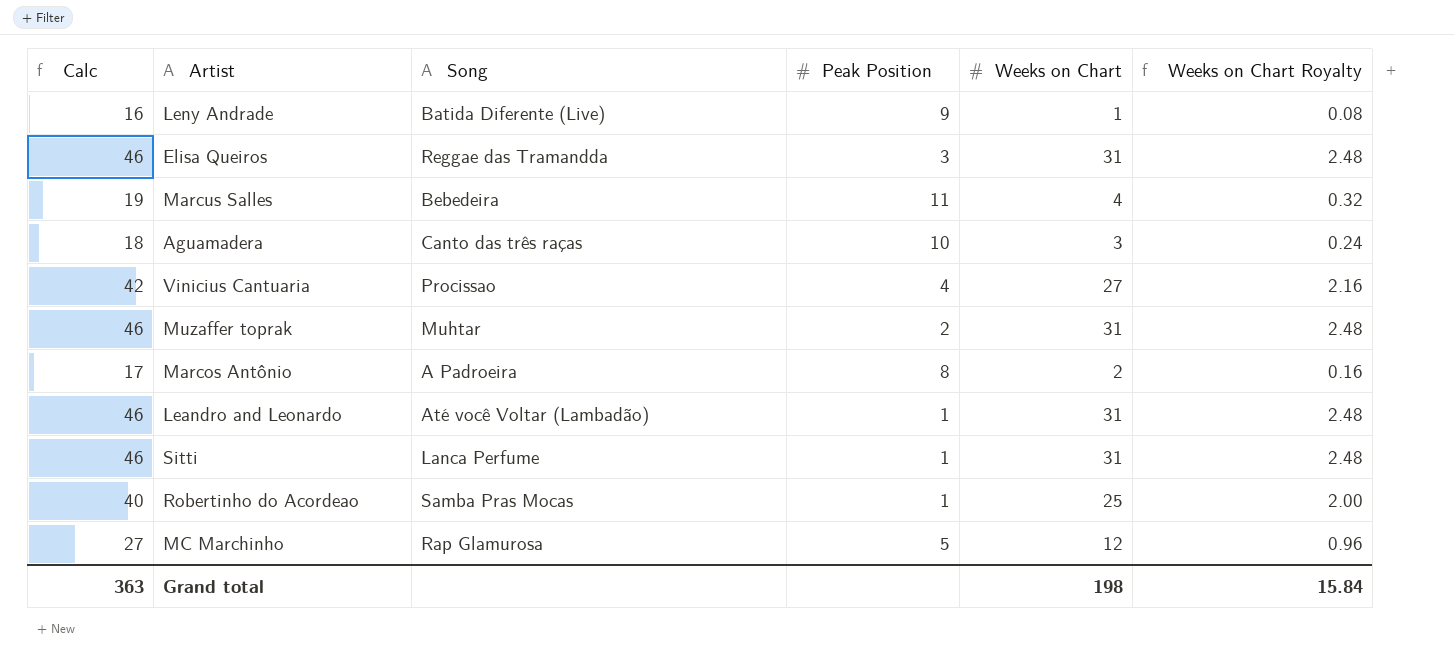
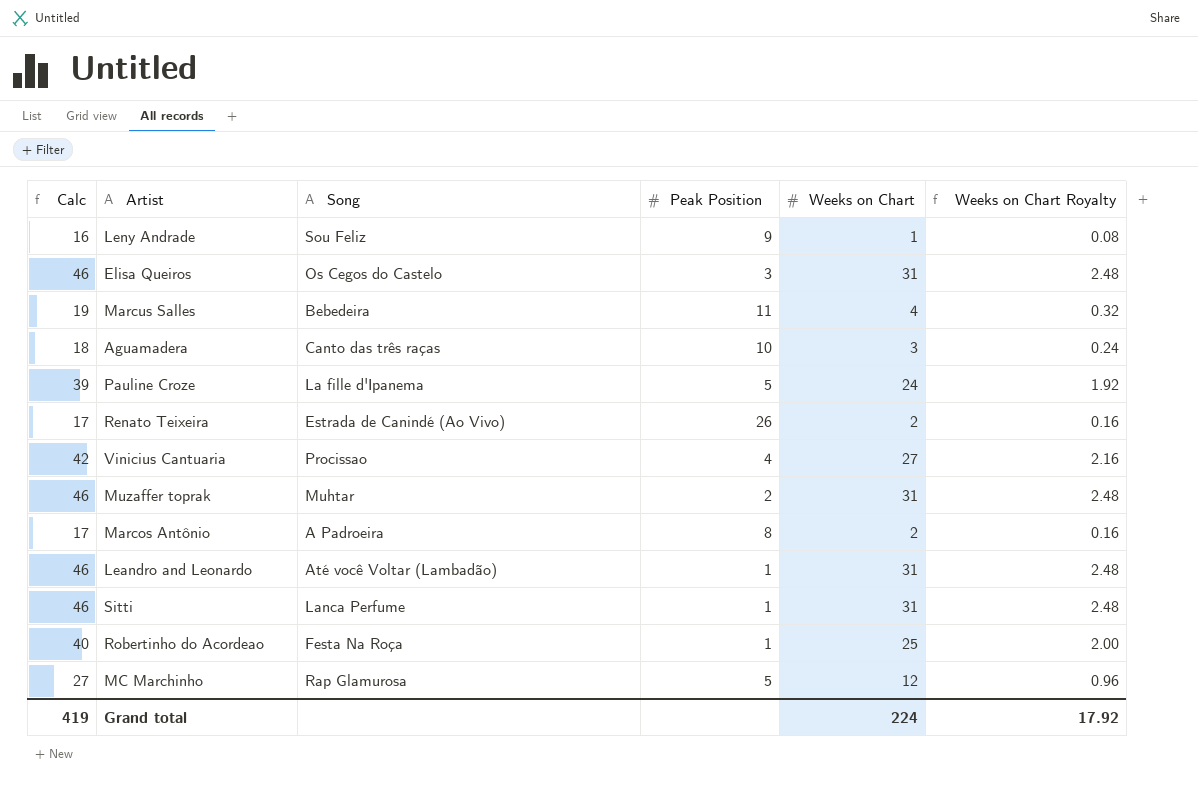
Leny Andrade | Song: Batida Diferente (Live) -> Sou Feliz
Elisa Queiros | Song: Reggae das Tramandda -> Os Cegos do Castelo
row Pauline Croze: none -> 39 | La fille d'Ipanema | 5 | 24 | 1.92
row Renato Teixeira: none -> 17 | Estrada de Canindé (Ao Vivo) | 26 | 2 | 0.16
Robertinho do Acordeao | Song: Samba Pras Mocas -> Festa Na Roça
Grand total | Calc: 363 -> 419
Grand total | Weeks on Chart: 198 -> 224
Grand total | Weeks on Chart Royalty: 15.84 -> 17.92

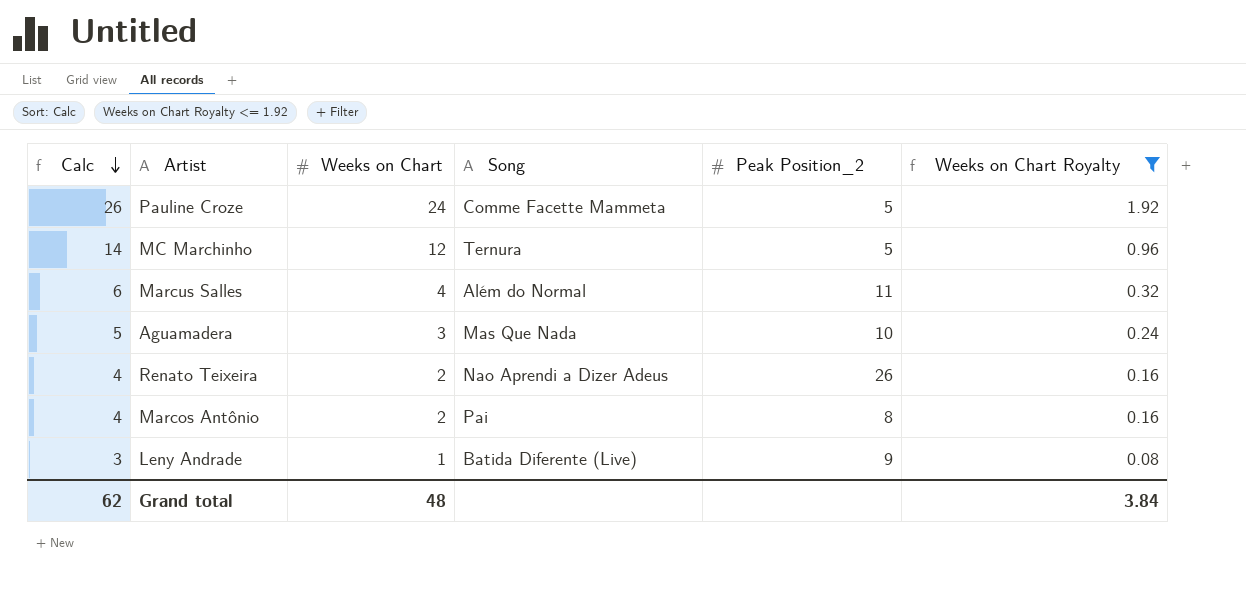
filter: none -> Weeks on Chart Royalty <= 1.92
row order: none -> Calc descending
column Calc | formula: [Weeks on Chart] + 15 -> [Weeks on Chart] + 2
column Weeks on Chart | position: 5 -> 3
column name: Peak Position -> Peak Position_2
Pauline Croze | Song: La fille d'Ipanema -> Comme Facette Mammeta
MC Marchinho | Song: Rap Glamurosa -> Ternura
Marcus Salles | Song: Bebedeira -> Além do Normal
Aguamadera | Song: Canto das três raças -> Mas Que Nada
Renato Teixeira | Song: Estrada de Canindé (Ao Vivo) -> Nao Aprendi a Dizer Adeus
Marcos Antônio | Song: A Padroeira -> Pai
Leny Andrade | Song: Sou Feliz -> Batida Diferente (Live)
Grand total | Calc: 419 -> 62
Grand total | Weeks on Chart: 224 -> 48
Grand total | Weeks on Chart Royalty: 17.92 -> 3.84

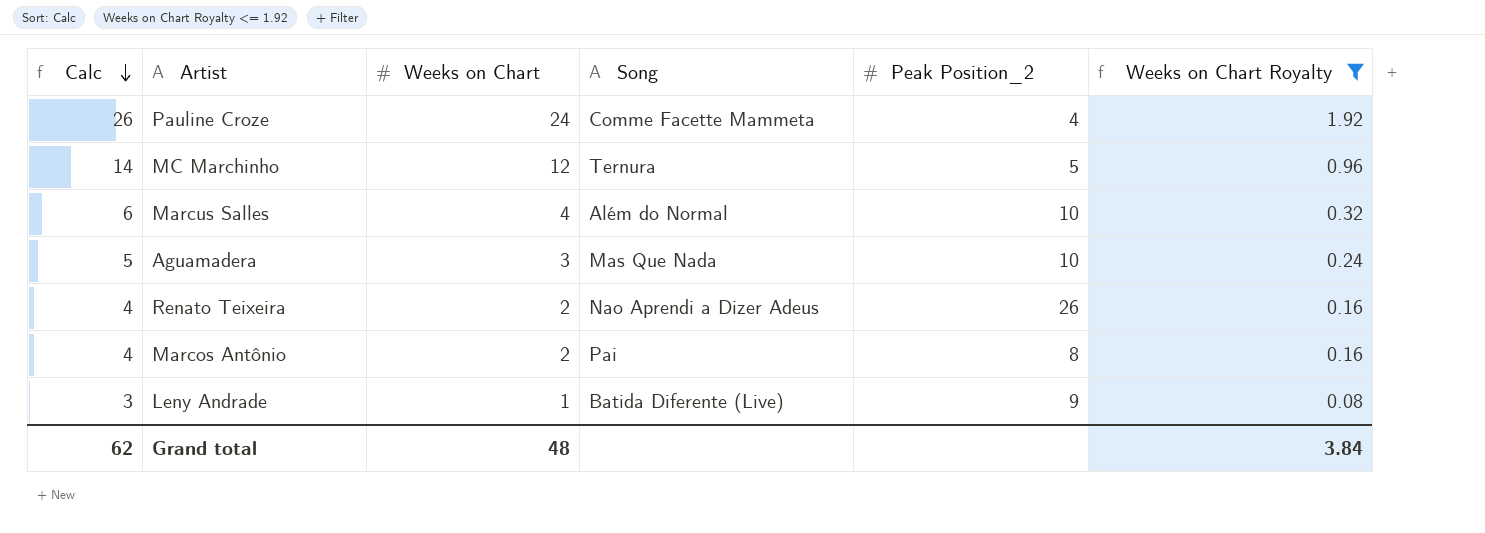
Pauline Croze | Peak Position_2: 5 -> 4
Marcus Salles | Peak Position_2: 11 -> 10

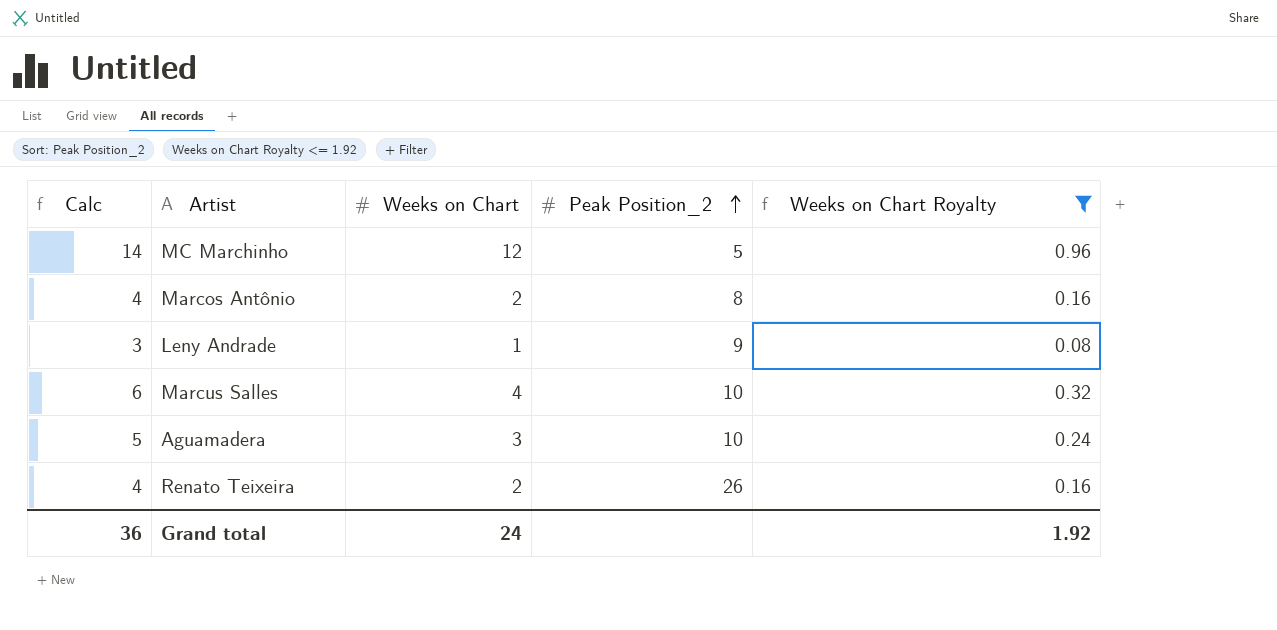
row order: Calc descending -> Peak Position_2 ascending
column Song | position: 4 -> none
row Pauline Croze: 26 | 24 | Comme Facette Mammeta | 4 | 1.92 -> none
Grand total | Calc: 62 -> 36
Grand total | Weeks on Chart: 48 -> 24
Grand total | Weeks on Chart Royalty: 3.84 -> 1.92

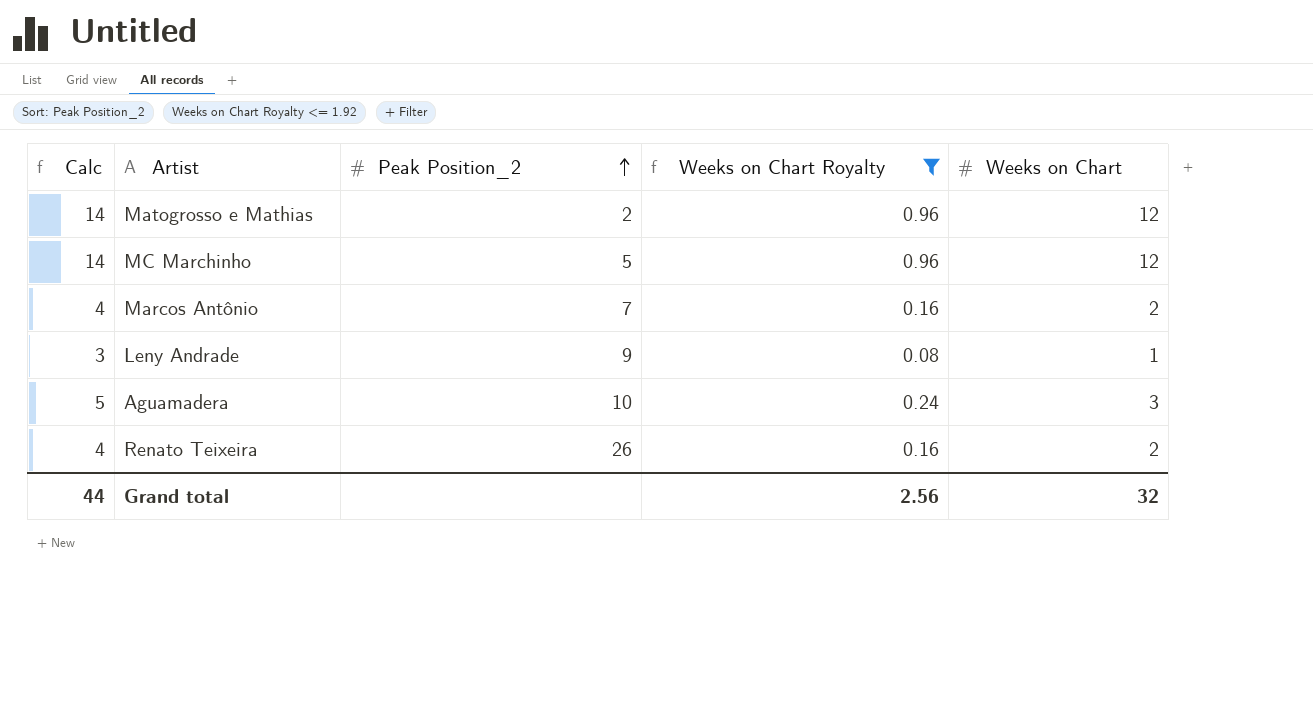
column Weeks on Chart | position: 3 -> 5
row Marcus Salles: 6 | 4 | 10 | 0.32 -> none
row Matogrosso e Mathias: none -> 14 | 2 | 0.96 | 12
Marcos Antônio | Peak Position_2: 8 -> 7
Grand total | Calc: 36 -> 44
Grand total | Weeks on Chart Royalty: 1.92 -> 2.56
Grand total | Weeks on Chart: 24 -> 32

